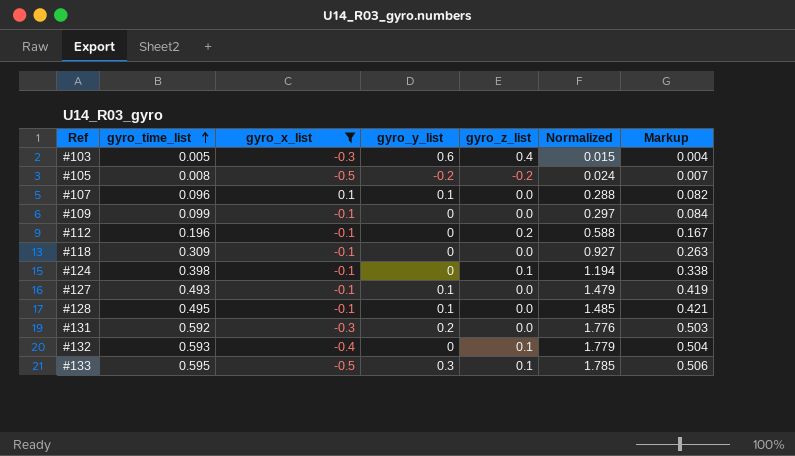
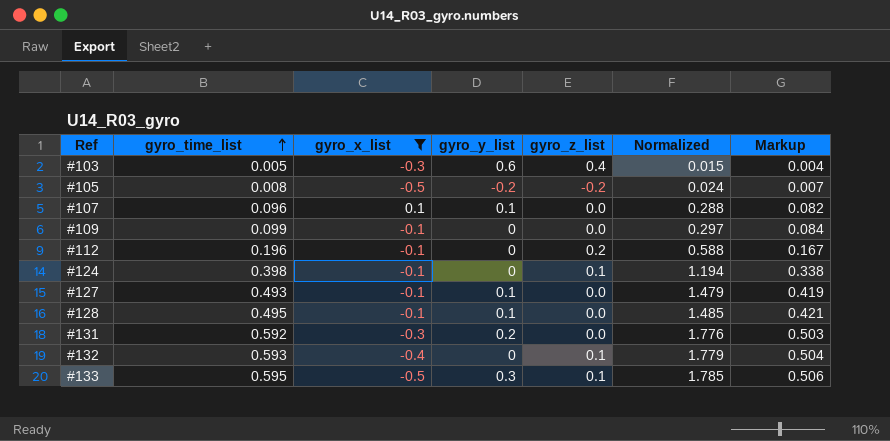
row #118: 0.309 | -0.1 | 0 | 0.0 | 0.927 | 0.263 -> none

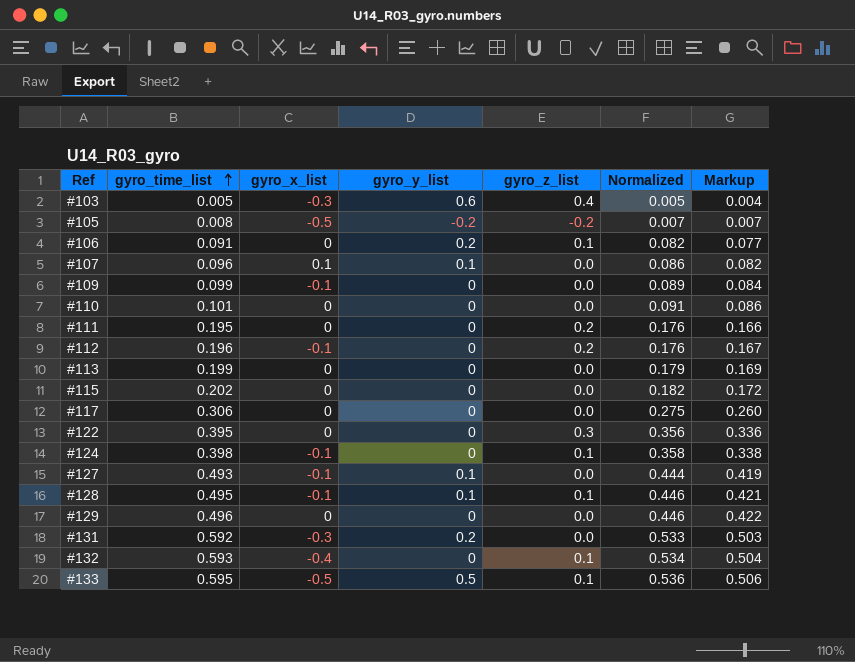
filter: gyro_x_list != 0 -> none
column Normalized | formula: [gyro_time_list] * 3 -> [gyro_time_list] * 0.9
#128 | gyro_z_list: 0.0 -> 0.1
#133 | gyro_y_list: 0.3 -> 0.5

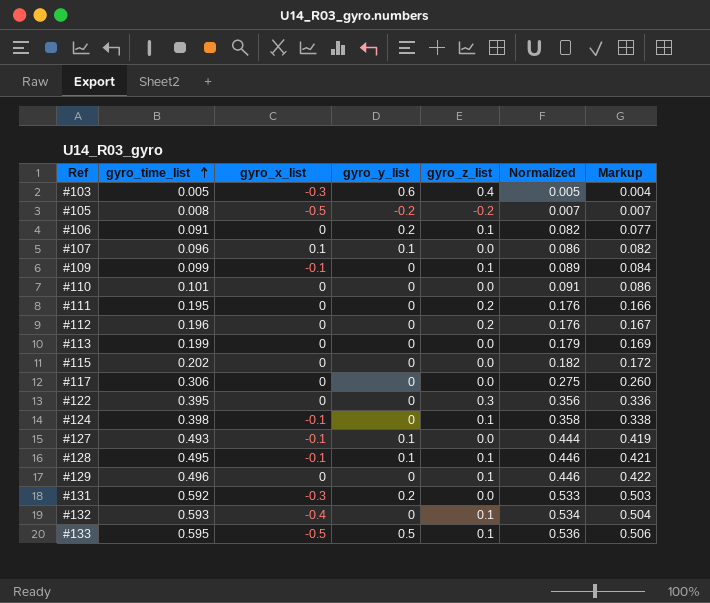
#109 | gyro_z_list: 0.0 -> 0.1
#112 | gyro_x_list: -0.1 -> 0
#129 | gyro_z_list: 0.0 -> 0.1

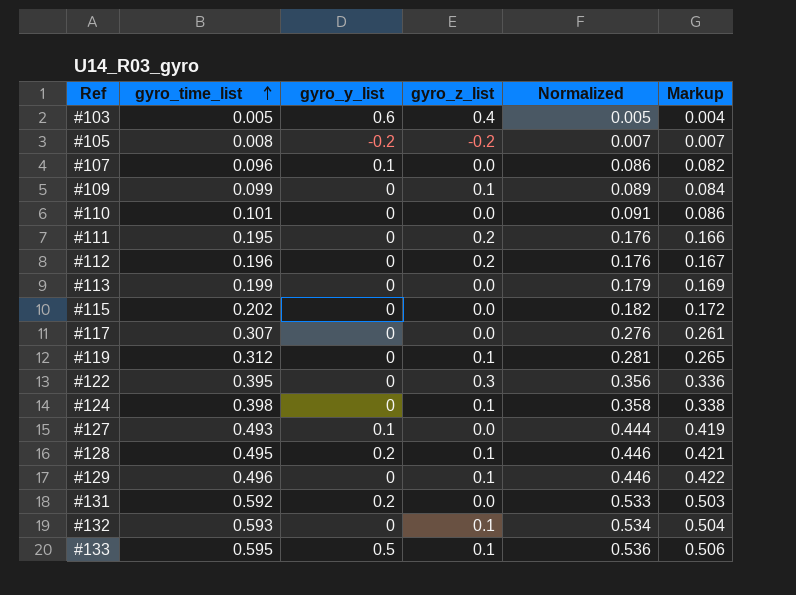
column gyro_x_list | position: 3 -> none
row #106: 0.091 | 0 | 0.2 | 0.1 | 0.082 | 0.077 -> none
#117 | gyro_time_list: 0.306 -> 0.307
#117 | Normalized: 0.275 -> 0.276
#117 | Markup: 0.260 -> 0.261
row #119: none -> 0.312 | 0 | 0.1 | 0.281 | 0.265
#128 | gyro_y_list: 0.1 -> 0.2

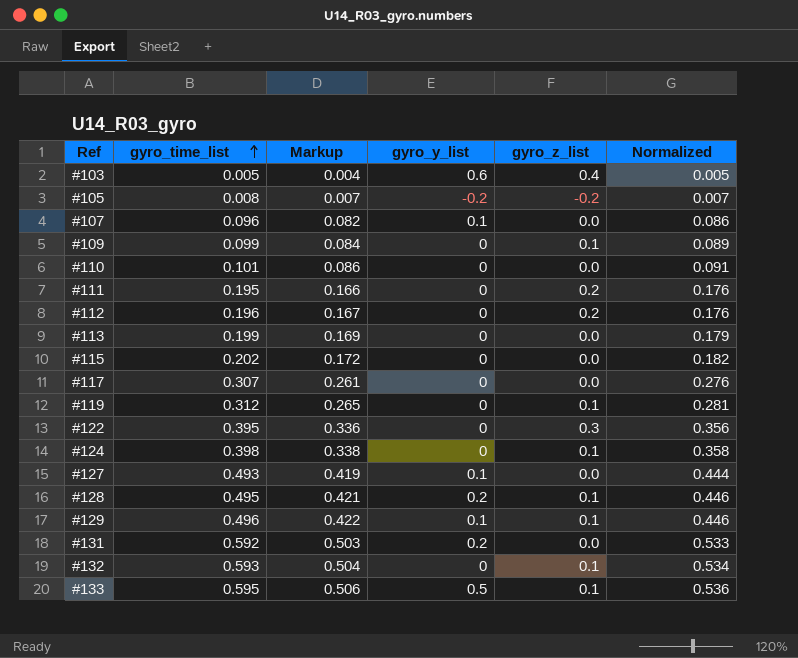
column Markup | position: 6 -> 3
#129 | gyro_y_list: 0 -> 0.1

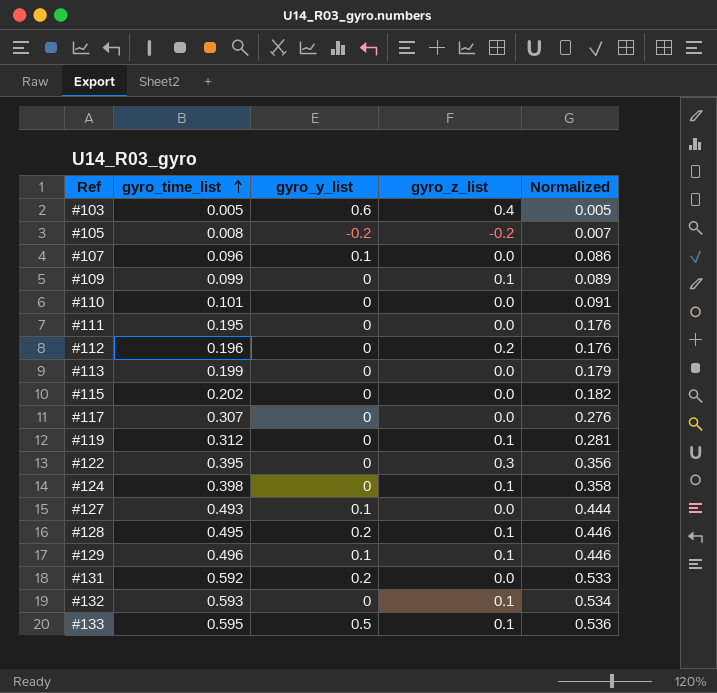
column Markup | formula: [gyro_time_list] * 0.85 -> none
#111 | gyro_z_list: 0.2 -> 0.0

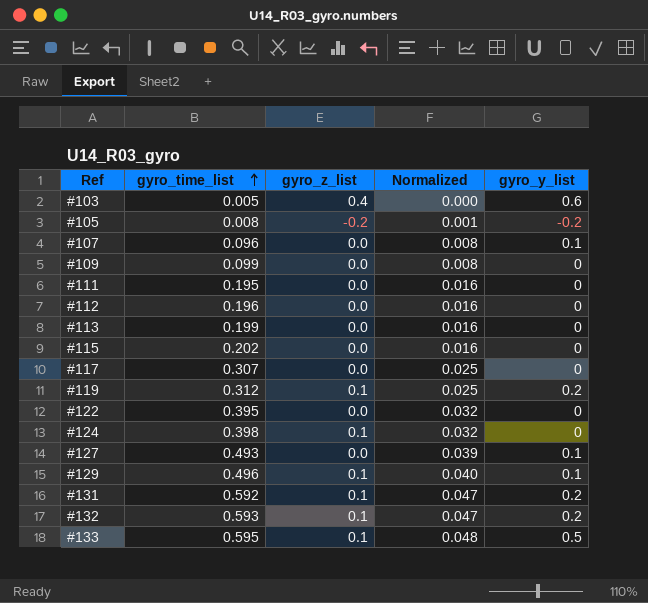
column Normalized | formula: [gyro_time_list] * 0.9 -> [gyro_time_list] * 0.08
column gyro_y_list | position: 3 -> 5
row #110: 0.101 | 0 | 0.0 | 0.091 -> none
row #128: 0.495 | 0.2 | 0.1 | 0.446 -> none
#109 | gyro_z_list: 0.1 -> 0.0
#112 | gyro_z_list: 0.2 -> 0.0
#119 | gyro_y_list: 0 -> 0.2
#122 | gyro_z_list: 0.3 -> 0.0
#131 | gyro_z_list: 0.0 -> 0.1
#132 | gyro_y_list: 0 -> 0.2

